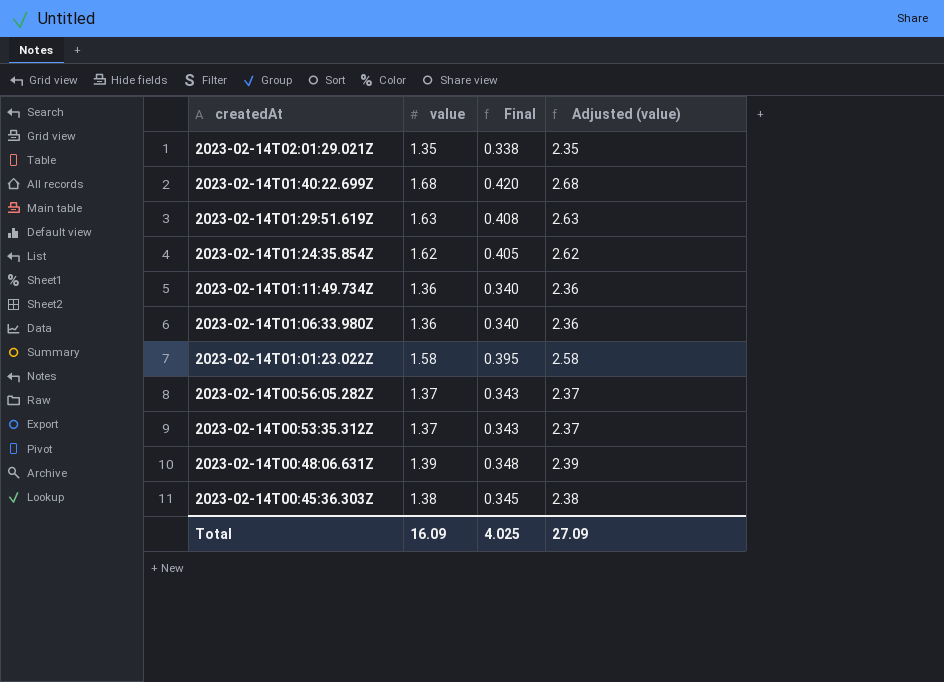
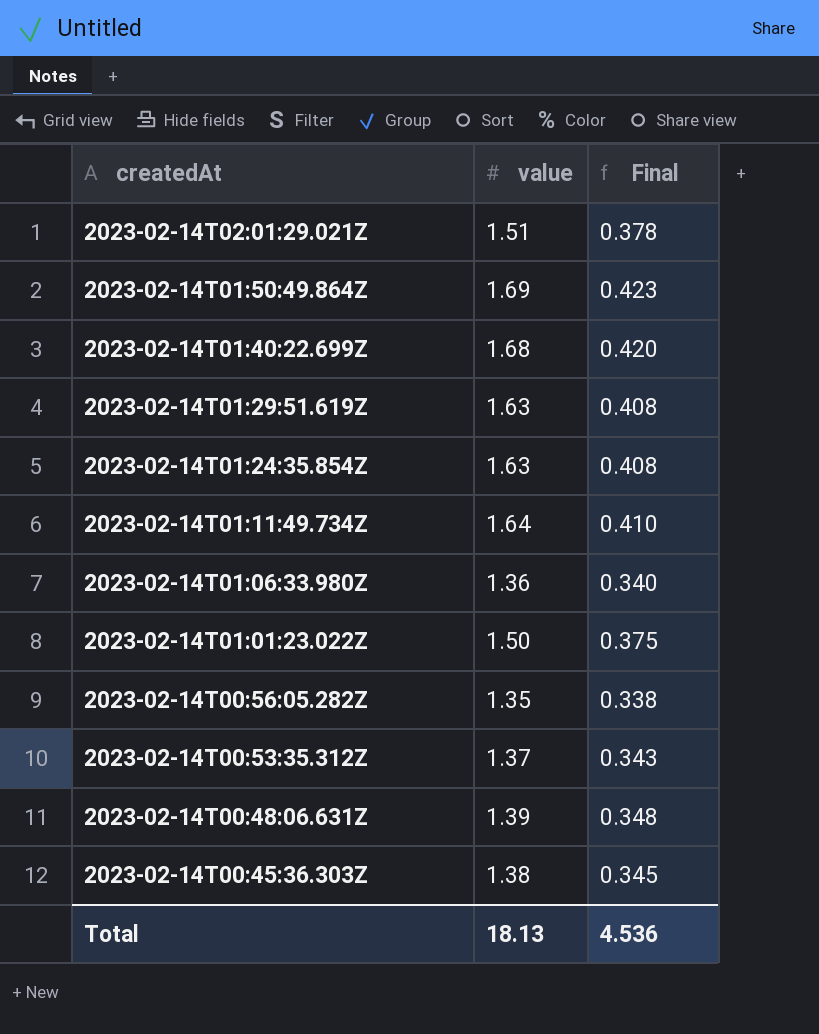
column Adjusted (value) | formula: [value] + 1 -> none
2023-02-14T02:01:29.021Z | value: 1.35 -> 1.51
2023-02-14T02:01:29.021Z | Final: 0.338 -> 0.378
row 2023-02-14T01:50:49.864Z: none -> 1.69 | 0.423
2023-02-14T01:24:35.854Z | value: 1.62 -> 1.63
2023-02-14T01:24:35.854Z | Final: 0.405 -> 0.408
2023-02-14T01:11:49.734Z | value: 1.36 -> 1.64
2023-02-14T01:11:49.734Z | Final: 0.340 -> 0.410
2023-02-14T01:01:23.022Z | value: 1.58 -> 1.50
2023-02-14T01:01:23.022Z | Final: 0.395 -> 0.375
2023-02-14T00:56:05.282Z | value: 1.37 -> 1.35
2023-02-14T00:56:05.282Z | Final: 0.343 -> 0.338
Total | value: 16.09 -> 18.13
Total | Final: 4.025 -> 4.536

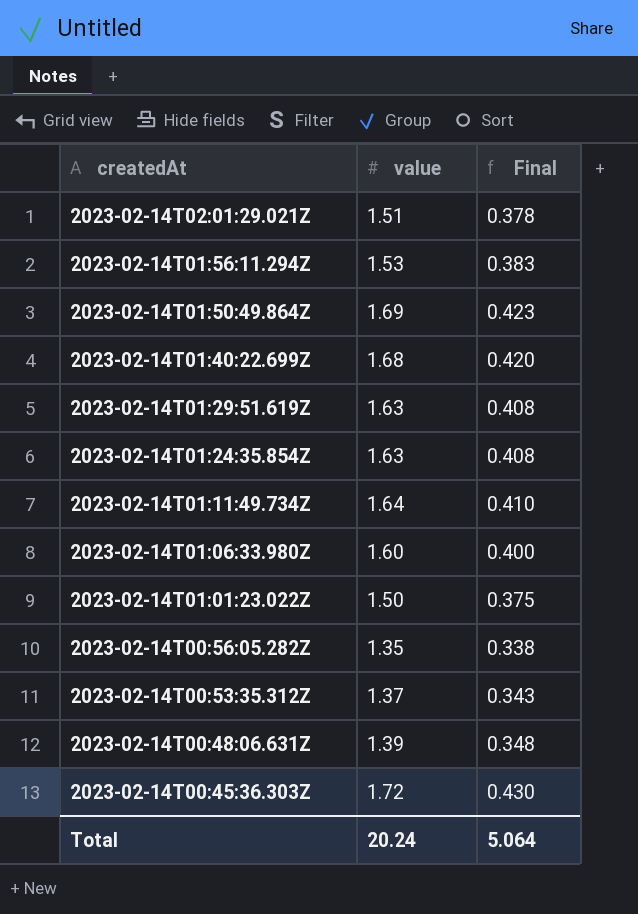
row 2023-02-14T01:56:11.294Z: none -> 1.53 | 0.383
2023-02-14T01:06:33.980Z | value: 1.36 -> 1.60
2023-02-14T01:06:33.980Z | Final: 0.340 -> 0.400
2023-02-14T00:45:36.303Z | value: 1.38 -> 1.72
2023-02-14T00:45:36.303Z | Final: 0.345 -> 0.430
Total | value: 18.13 -> 20.24
Total | Final: 4.536 -> 5.064

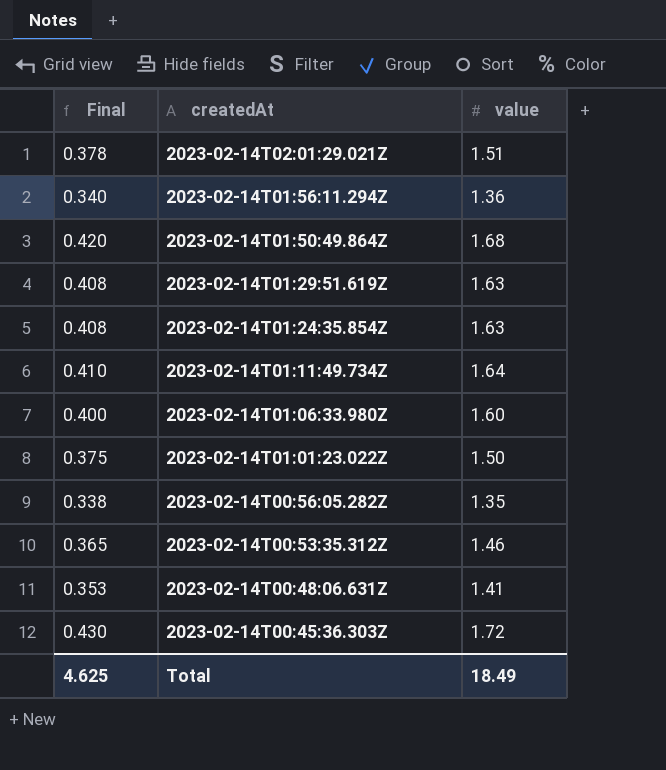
column Final | position: 3 -> 1
row 2023-02-14T01:40:22.699Z: 1.68 | 0.420 -> none
2023-02-14T01:56:11.294Z | Final: 0.383 -> 0.340
2023-02-14T01:56:11.294Z | value: 1.53 -> 1.36
2023-02-14T01:50:49.864Z | Final: 0.423 -> 0.420
2023-02-14T01:50:49.864Z | value: 1.69 -> 1.68
2023-02-14T00:53:35.312Z | Final: 0.343 -> 0.365
2023-02-14T00:53:35.312Z | value: 1.37 -> 1.46
2023-02-14T00:48:06.631Z | Final: 0.348 -> 0.353
2023-02-14T00:48:06.631Z | value: 1.39 -> 1.41
Total | Final: 5.064 -> 4.625
Total | value: 20.24 -> 18.49

